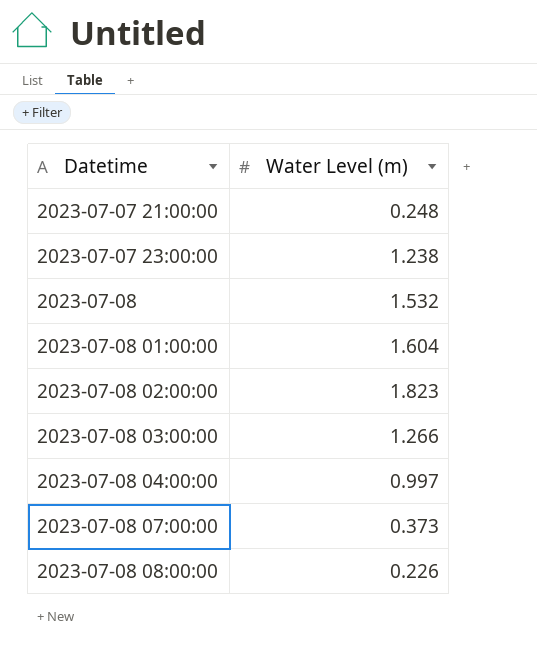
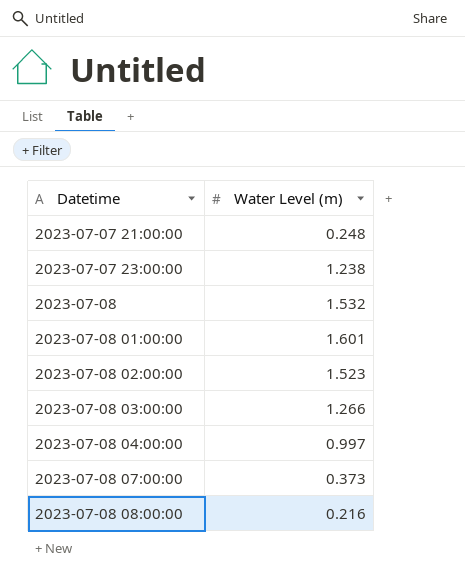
2023-07-08 01:00:00 | Water Level (m): 1.604 -> 1.601
2023-07-08 02:00:00 | Water Level (m): 1.823 -> 1.523
2023-07-08 08:00:00 | Water Level (m): 0.226 -> 0.216

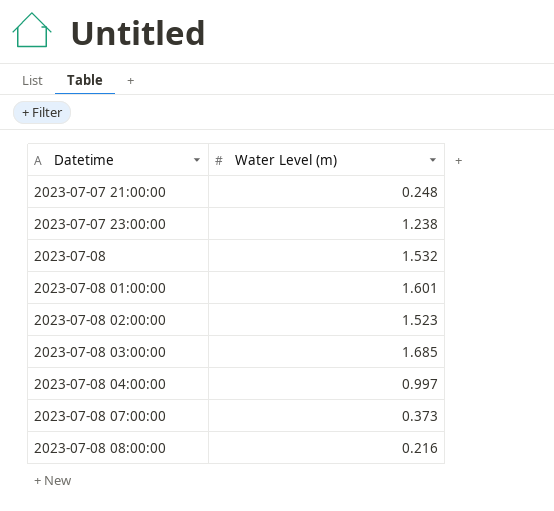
2023-07-08 03:00:00 | Water Level (m): 1.266 -> 1.685

